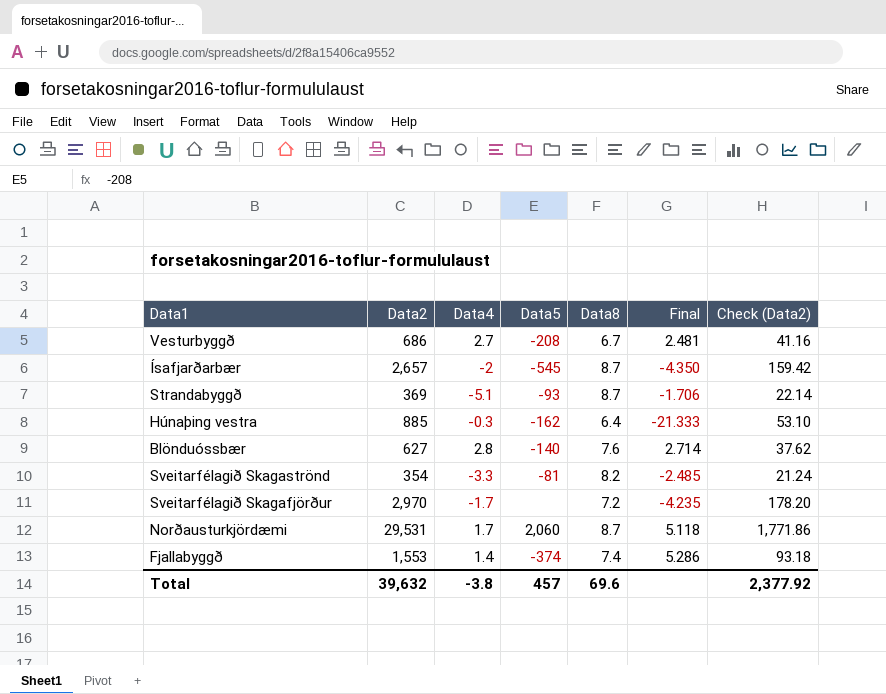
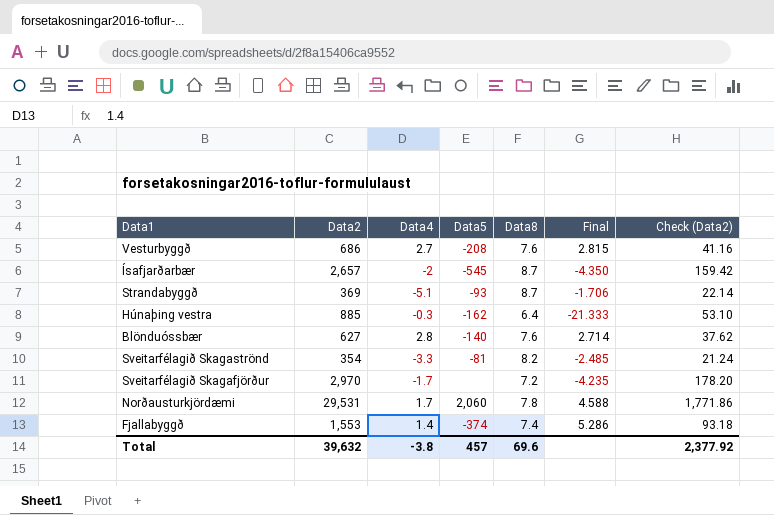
Vesturbyggð | Data8: 6.7 -> 7.6
Vesturbyggð | Final: 2.481 -> 2.815
Norðausturkjördæmi | Data8: 8.7 -> 7.8
Norðausturkjördæmi | Final: 5.118 -> 4.588

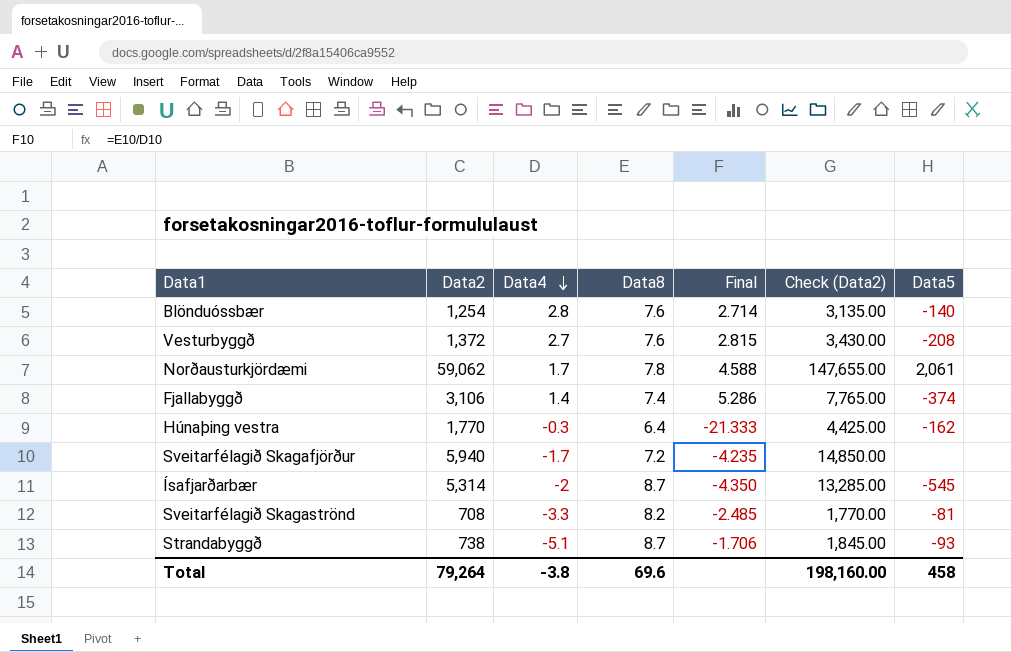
row order: none -> Data4 descending
column Check (Data2) | formula: [Data2] * 0.06 -> [Data2] * 2.5
column Data5 | position: 4 -> 7
Blönduóssbær | Data2: 627 -> 1,254
Vesturbyggð | Data2: 686 -> 1,372
Norðausturkjördæmi | Data2: 29,531 -> 59,062
Norðausturkjördæmi | Data5: 2,060 -> 2,061
Fjallabyggð | Data2: 1,553 -> 3,106
Húnaþing vestra | Data2: 885 -> 1,770
Sveitarfélagið Skagafjörður | Data2: 2,970 -> 5,940
Ísafjarðarbær | Data2: 2,657 -> 5,314
Sveitarfélagið Skagaströnd | Data2: 354 -> 708
Strandabyggð | Data2: 369 -> 738
Total | Data2: 39,632 -> 79,264
Total | Check (Data2): 2,377.92 -> 198,160.00
Total | Data5: 457 -> 458

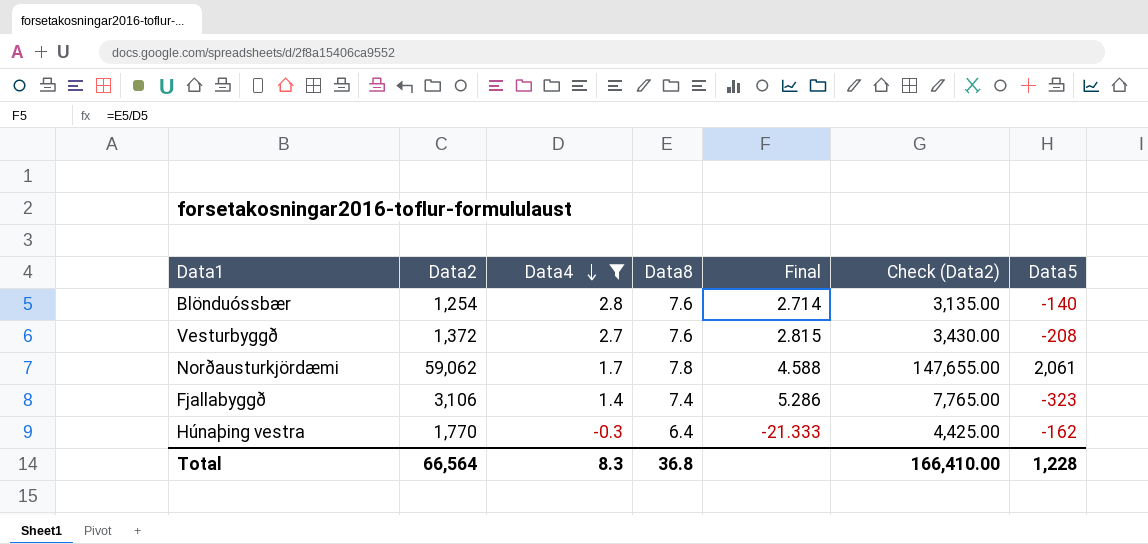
filter: none -> Data4 >= -0.3
Fjallabyggð | Data5: -374 -> -323
Total | Data2: 79,264 -> 66,564
Total | Data4: -3.8 -> 8.3
Total | Data8: 69.6 -> 36.8
Total | Check (Data2): 198,160.00 -> 166,410.00
Total | Data5: 458 -> 1,228

